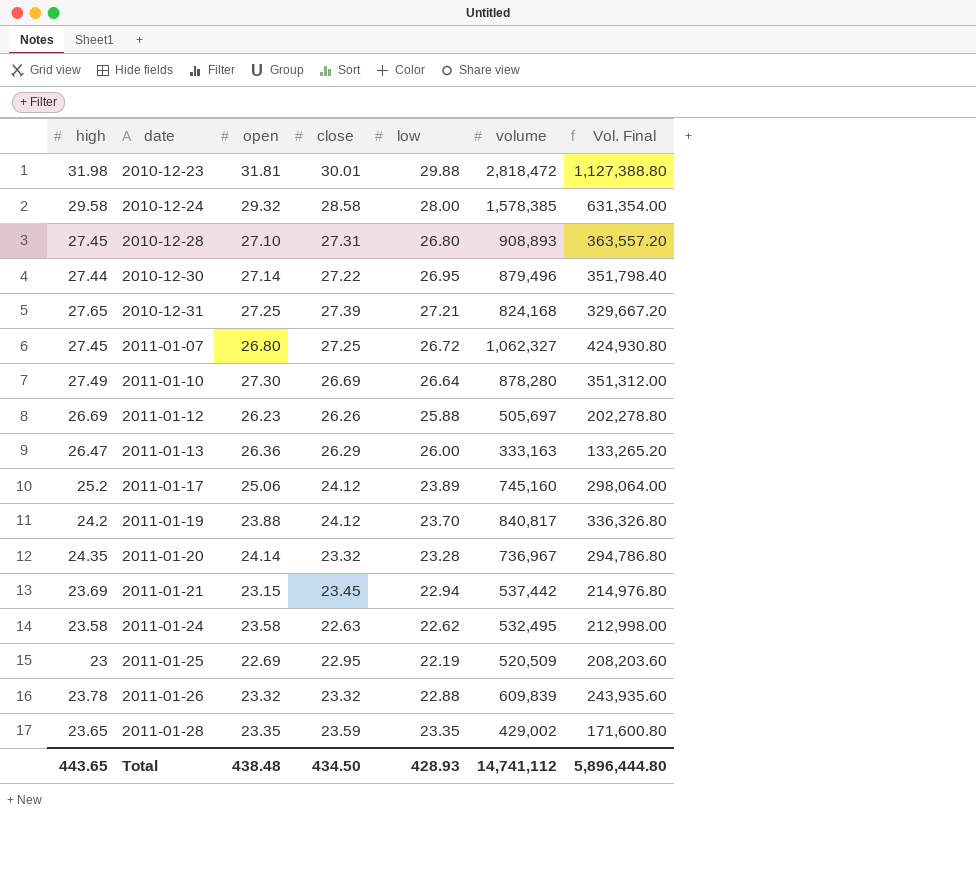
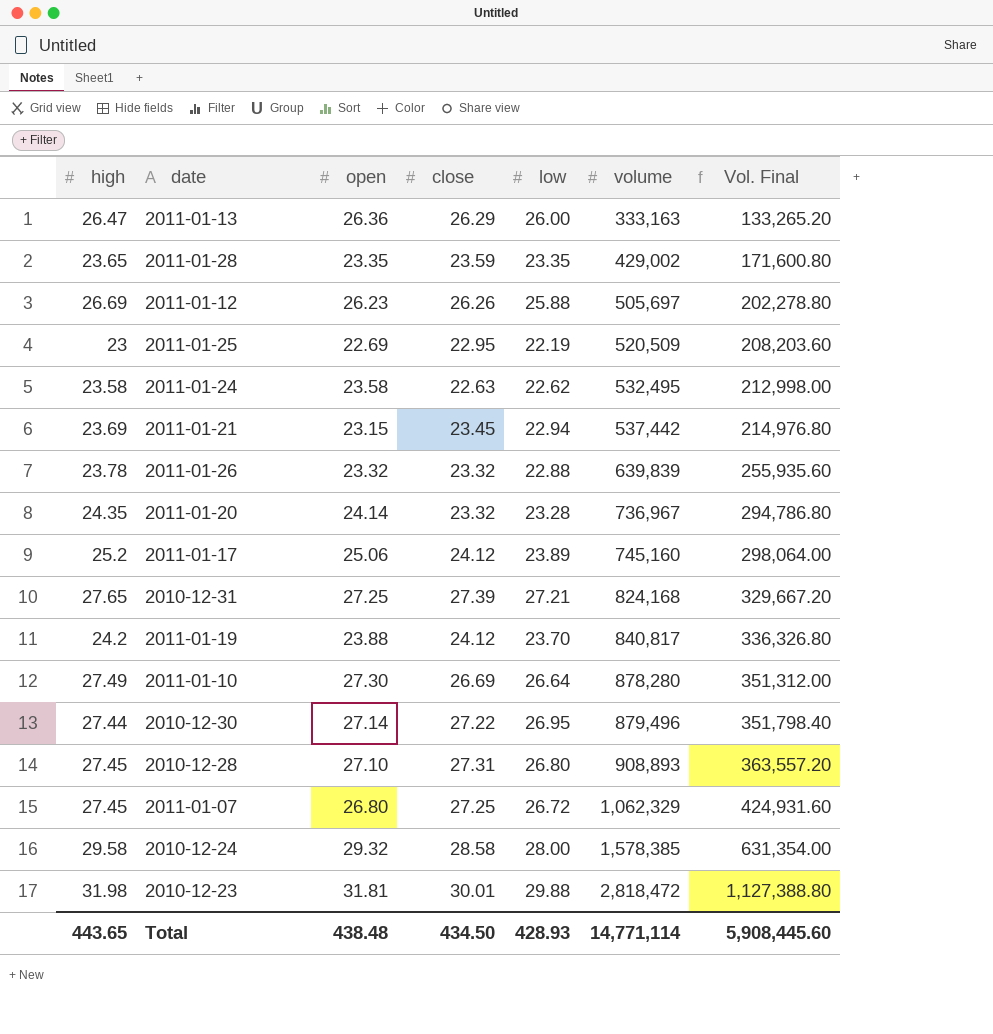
row order: date ascending -> volume ascending
2011-01-26 | volume: 609,839 -> 639,839
2011-01-26 | Vol. Final: 243,935.60 -> 255,935.60
2011-01-07 | volume: 1,062,327 -> 1,062,329
2011-01-07 | Vol. Final: 424,930.80 -> 424,931.60
Total | volume: 14,741,112 -> 14,771,114
Total | Vol. Final: 5,896,444.80 -> 5,908,445.60

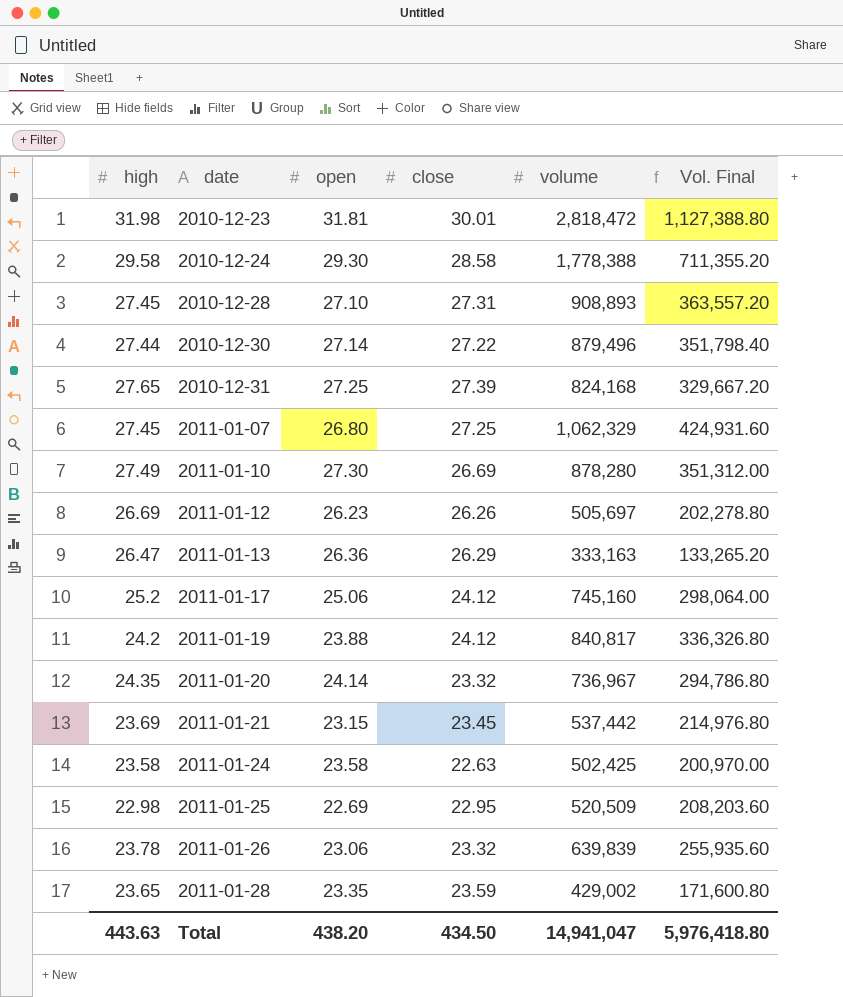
row order: volume ascending -> date ascending
column low | position: 5 -> none
2010-12-24 | open: 29.32 -> 29.30
2010-12-24 | volume: 1,578,385 -> 1,778,388
2010-12-24 | Vol. Final: 631,354.00 -> 711,355.20
2011-01-24 | volume: 532,495 -> 502,425
2011-01-24 | Vol. Final: 212,998.00 -> 200,970.00
2011-01-25 | high: 23 -> 22.98
2011-01-26 | open: 23.32 -> 23.06
Total | high: 443.65 -> 443.63
Total | open: 438.48 -> 438.20
Total | volume: 14,771,114 -> 14,941,047
Total | Vol. Final: 5,908,445.60 -> 5,976,418.80

